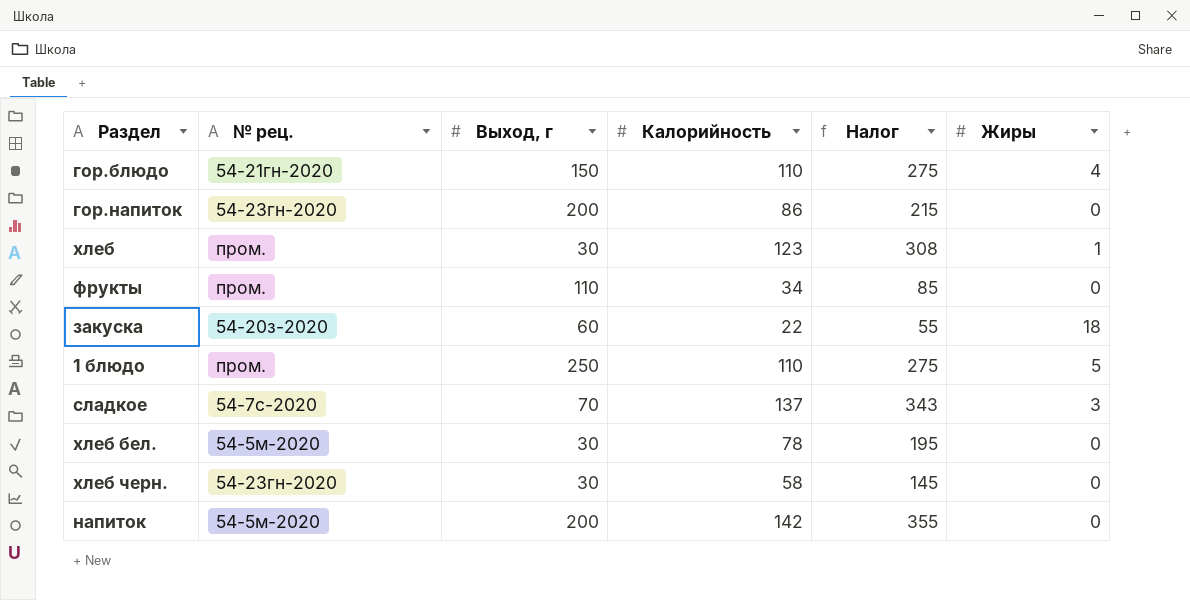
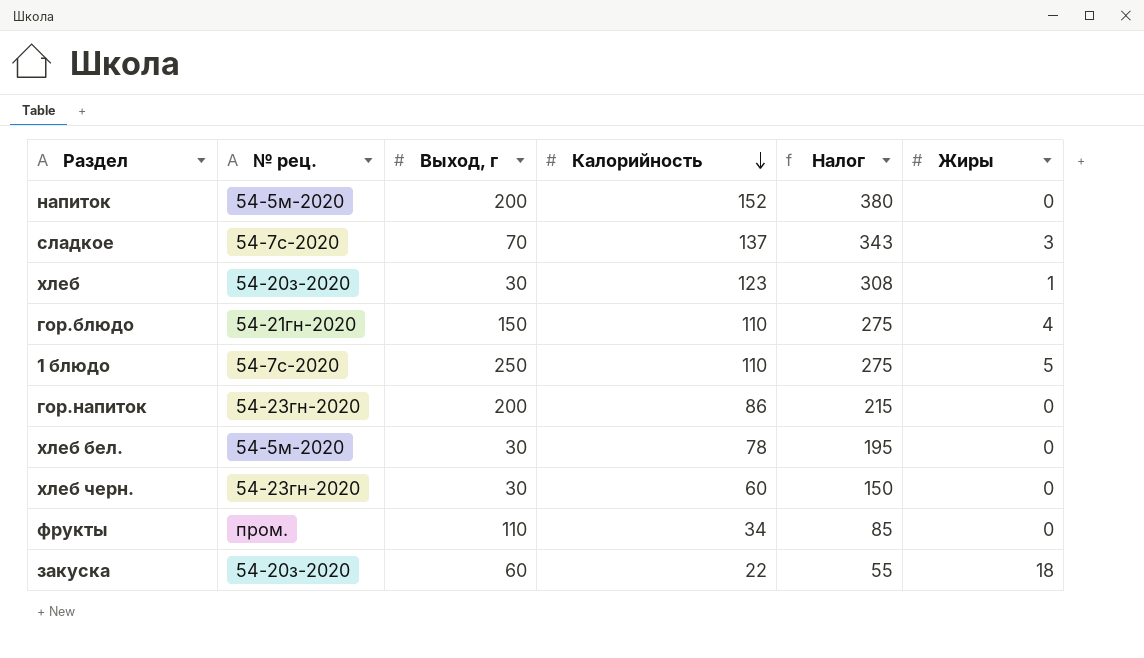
row order: none -> Калорийность descending
напиток | Калорийность: 142 -> 152
напиток | Налог: 355 -> 380
хлеб | № рец.: пром. -> 54-20з-2020
1 блюдо | № рец.: пром. -> 54-7с-2020
хлеб черн. | Калорийность: 58 -> 60
хлеб черн. | Налог: 145 -> 150

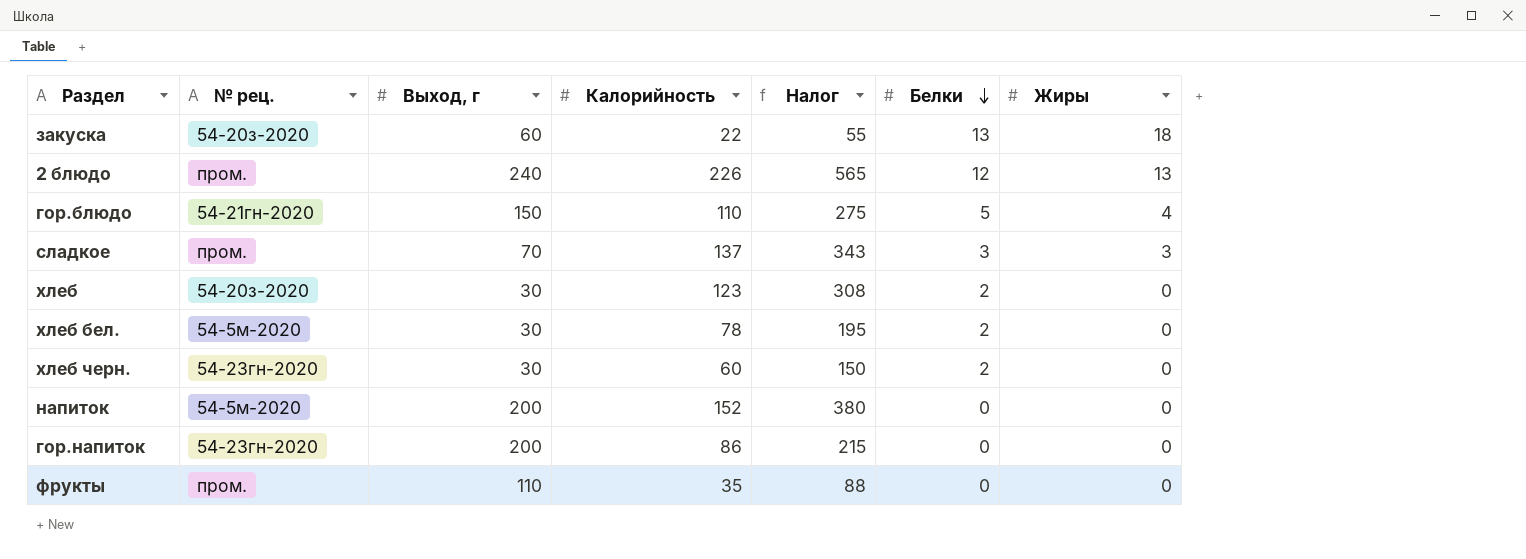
row order: Калорийность descending -> Белки descending
column Белки | position: none -> 6
row 1 блюдо: 54-7с-2020 | 250 | 110 | 275 | 5 -> none
row 2 блюдо: none -> пром. | 240 | 226 | 565 | 12 | 13
сладкое | № рец.: 54-7с-2020 -> пром.
хлеб | Жиры: 1 -> 0
фрукты | Калорийность: 34 -> 35
фрукты | Налог: 85 -> 88

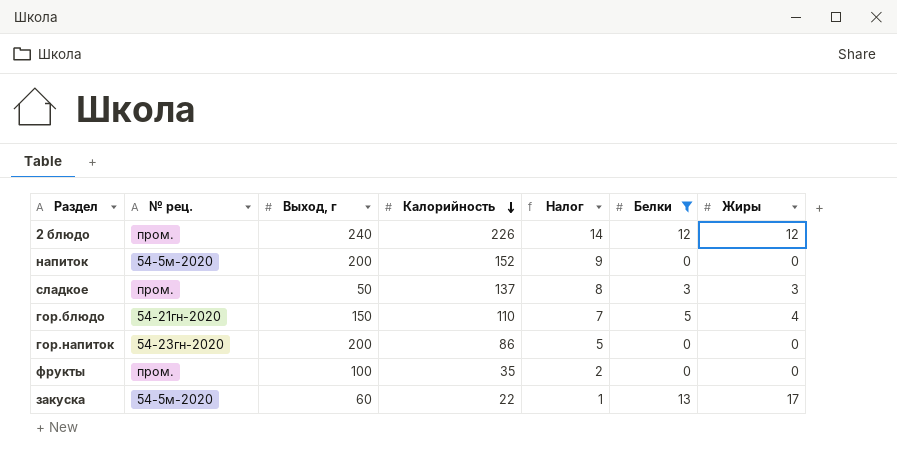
filter: none -> Белки != 2
row order: Белки descending -> Калорийность descending
column Налог | formula: [Калорийность] * 2,5 -> [Калорийность] * 0,06
2 блюдо | Жиры: 13 -> 12
сладкое | Выход, г: 70 -> 50
фрукты | Выход, г: 110 -> 100
закуска | № рец.: 54-20з-2020 -> 54-5м-2020
закуска | Жиры: 18 -> 17

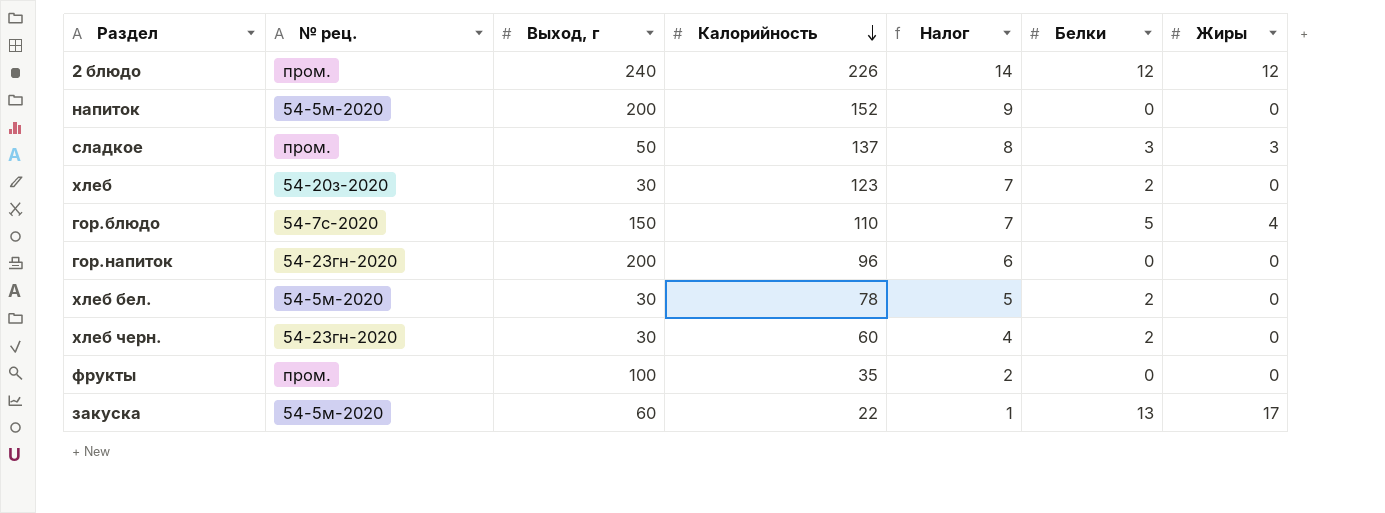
filter: Белки != 2 -> none
гор.блюдо | № рец.: 54-21гн-2020 -> 54-7с-2020
гор.напиток | Калорийность: 86 -> 96
гор.напиток | Налог: 5 -> 6

